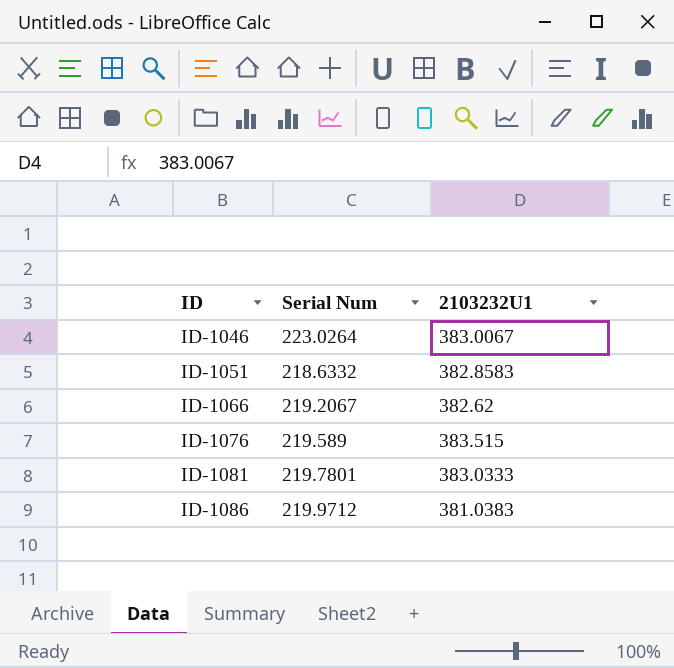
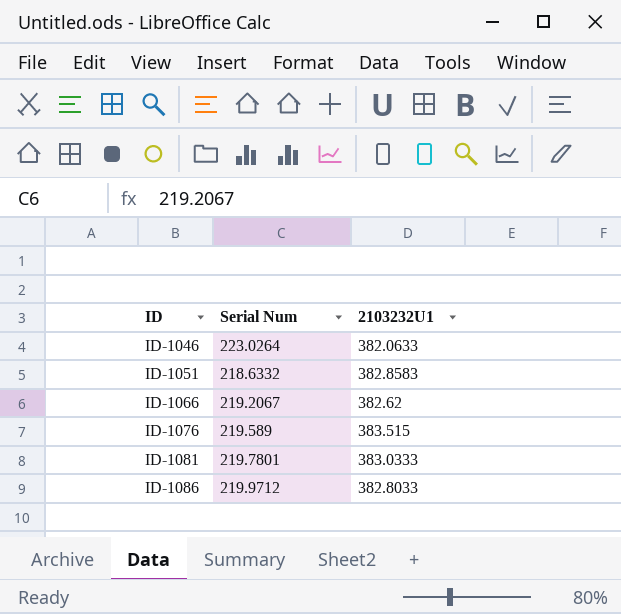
ID-1046 | 2103232U1: 383.0067 -> 382.0633
ID-1086 | 2103232U1: 381.0383 -> 382.8033

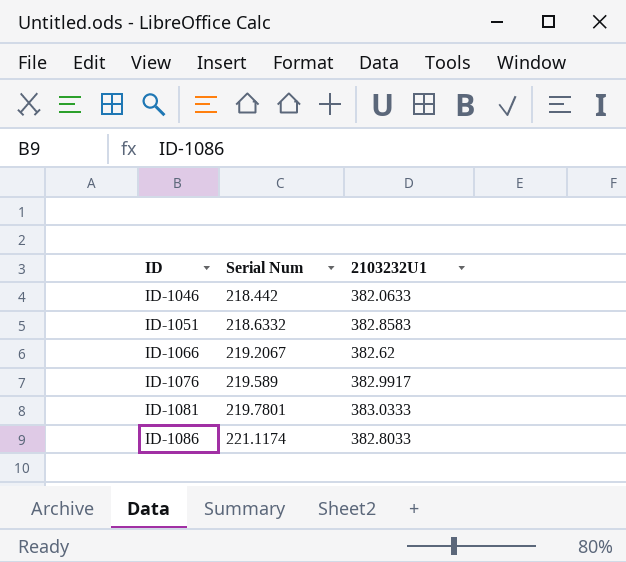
ID-1046 | Serial Num: 223.0264 -> 218.442
ID-1076 | 2103232U1: 383.515 -> 382.9917
ID-1086 | Serial Num: 219.9712 -> 221.1174

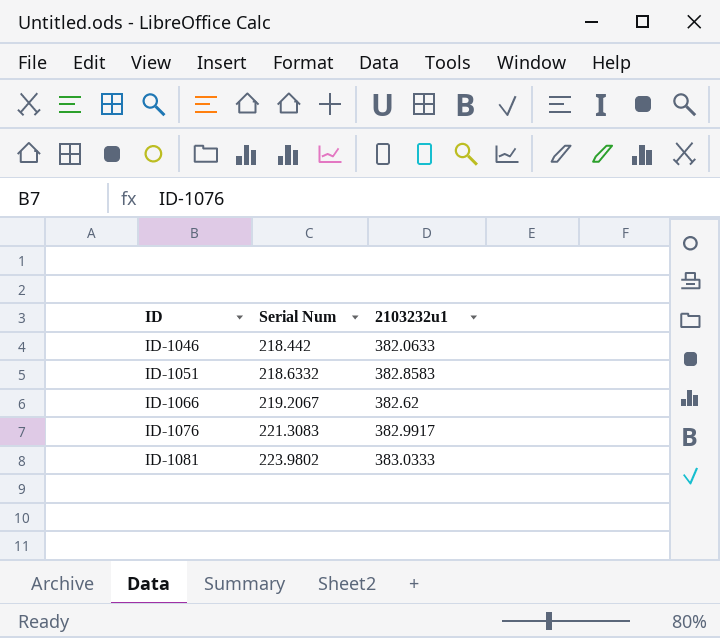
column name: 2103232U1 -> 2103232u1
row ID-1086: 221.1174 | 382.8033 -> none
ID-1076 | Serial Num: 219.589 -> 221.3083
ID-1081 | Serial Num: 219.7801 -> 223.9802

